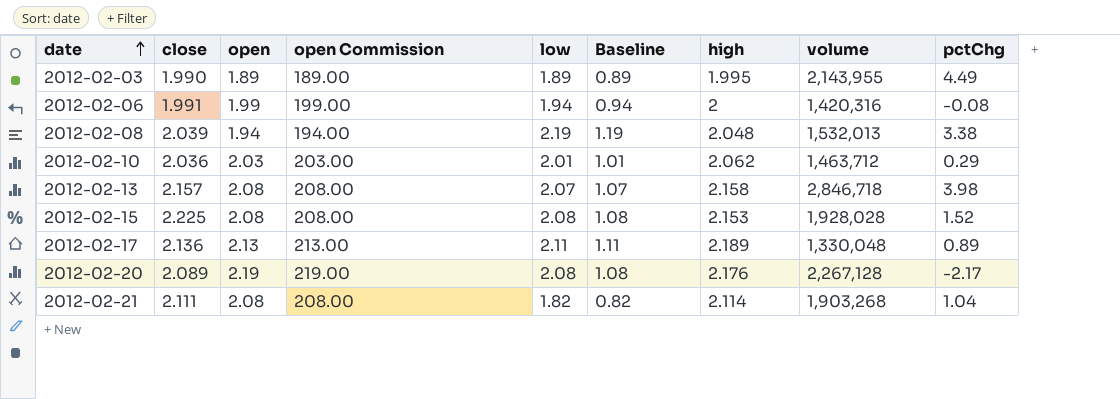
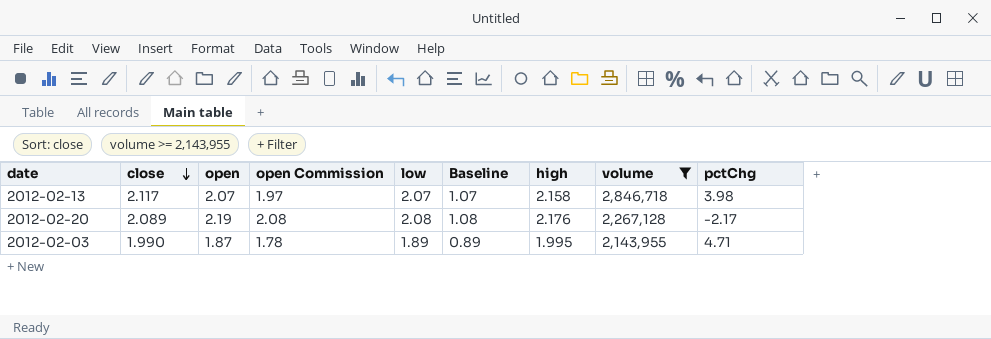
filter: none -> volume >= 2,143,955
row order: date ascending -> close descending
column open Commission | formula: [open] * 100 -> [open] * 0.95
2012-02-13 | close: 2.157 -> 2.117
2012-02-13 | open: 2.08 -> 2.07
2012-02-03 | open: 1.89 -> 1.87
2012-02-03 | pctChg: 4.49 -> 4.71

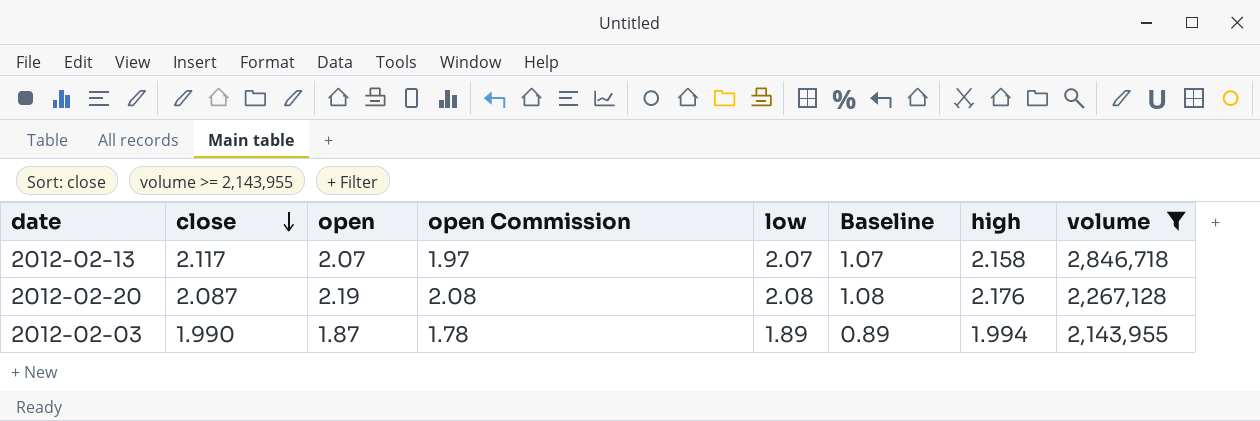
column pctChg | position: 9 -> none
2012-02-20 | close: 2.089 -> 2.087
2012-02-03 | high: 1.995 -> 1.994

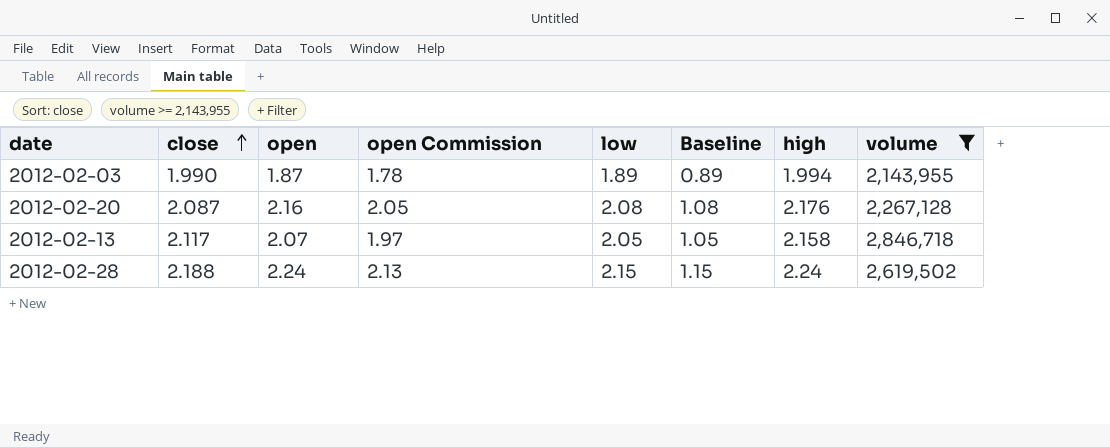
row order: close descending -> close ascending
2012-02-20 | open: 2.19 -> 2.16
2012-02-20 | open Commission: 2.08 -> 2.05
2012-02-13 | low: 2.07 -> 2.05
2012-02-13 | Baseline: 1.07 -> 1.05
row 2012-02-28: none -> 2.188 | 2.24 | 2.13 | 2.15 | 1.15 | 2.24 | 2,619,502

